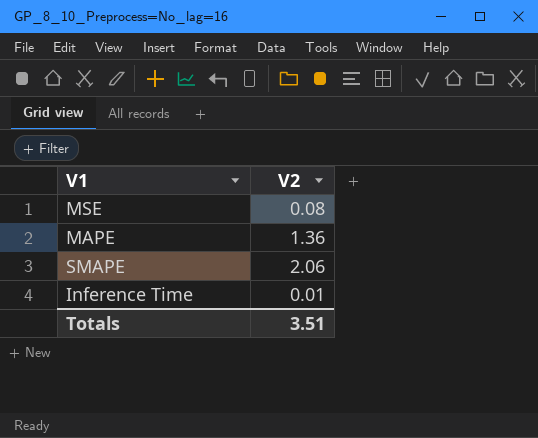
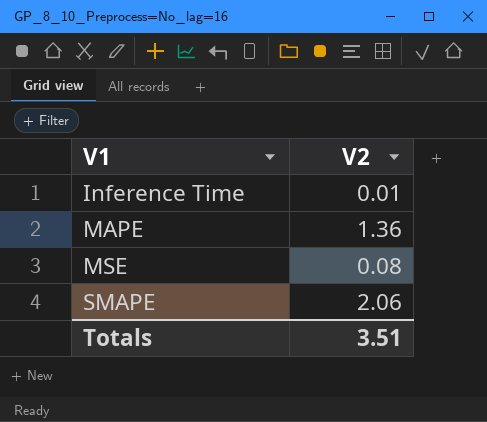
row order: none -> V1 ascending

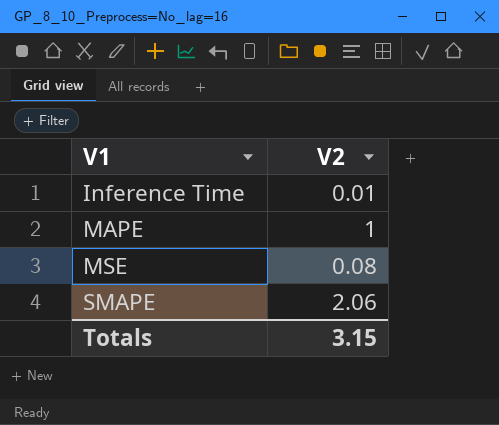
MAPE | V2: 1.36 -> 1
Totals | V2: 3.51 -> 3.15

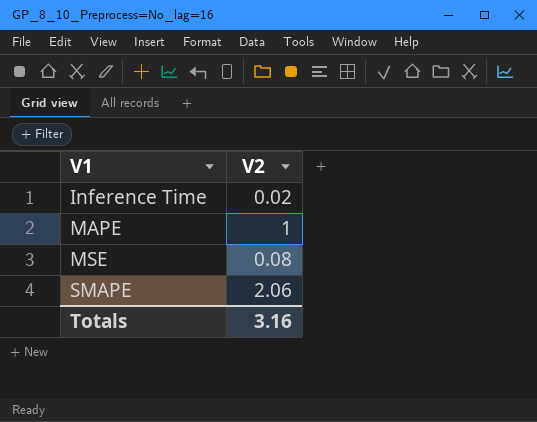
Inference Time | V2: 0.01 -> 0.02
Totals | V2: 3.15 -> 3.16

